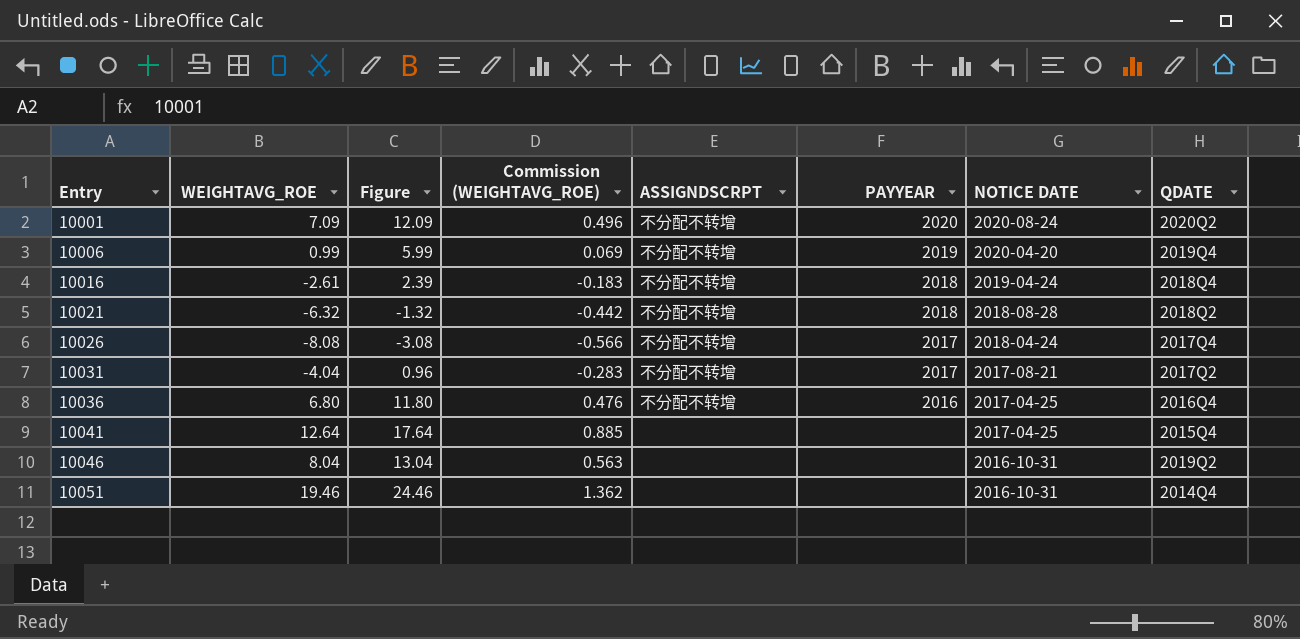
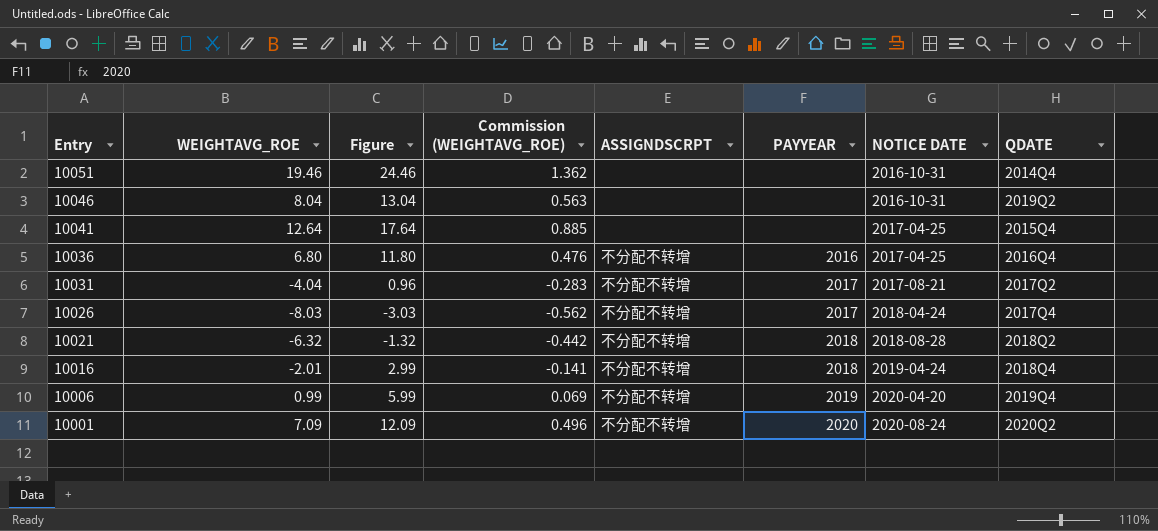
row order: Entry ascending -> Entry descending
10026 | WEIGHTAVG_ROE: -8.08 -> -8.03
10026 | Figure: -3.08 -> -3.03
10026 | Commission (WEIGHTAVG_ROE): -0.566 -> -0.562
10016 | WEIGHTAVG_ROE: -2.61 -> -2.01
10016 | Figure: 2.39 -> 2.99
10016 | Commission (WEIGHTAVG_ROE): -0.183 -> -0.141

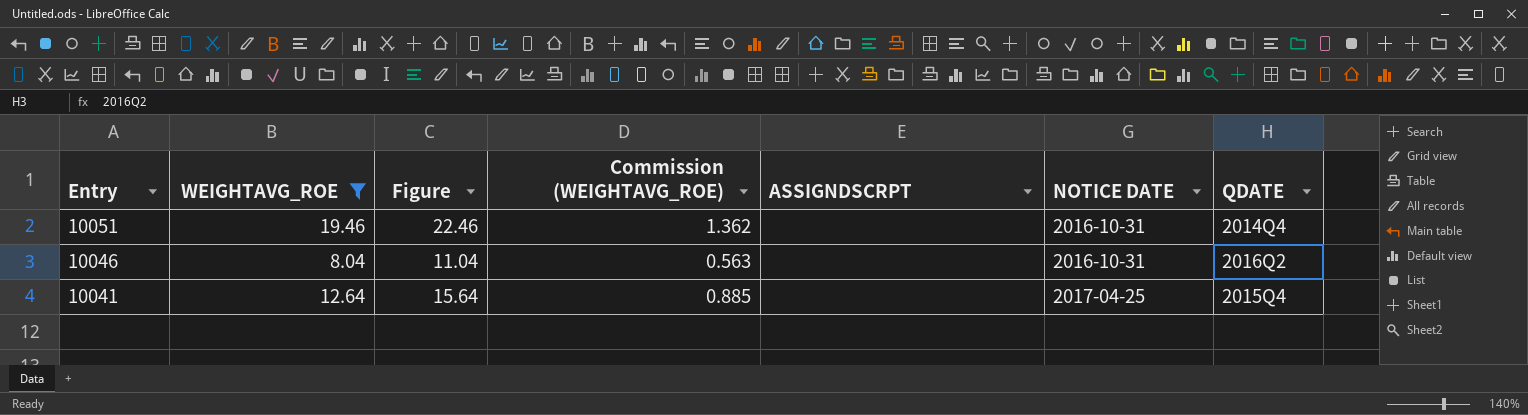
filter: none -> WEIGHTAVG_ROE >= 8.04
column PAYYEAR | position: 6 -> none
column Figure | formula: [WEIGHTAVG_ROE] + 5 -> [WEIGHTAVG_ROE] + 3
10046 | QDATE: 2019Q2 -> 2016Q2

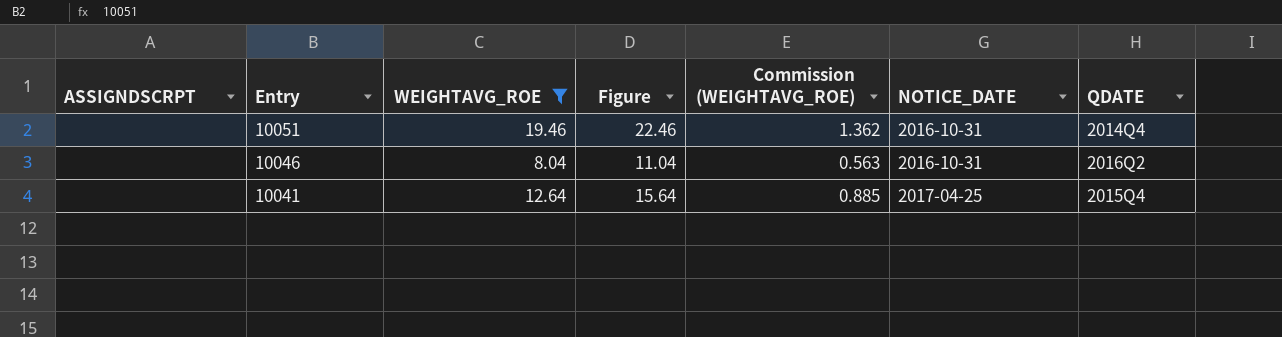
column ASSIGNDSCRPT | position: 5 -> 1
column name: NOTICE DATE -> NOTICE_DATE

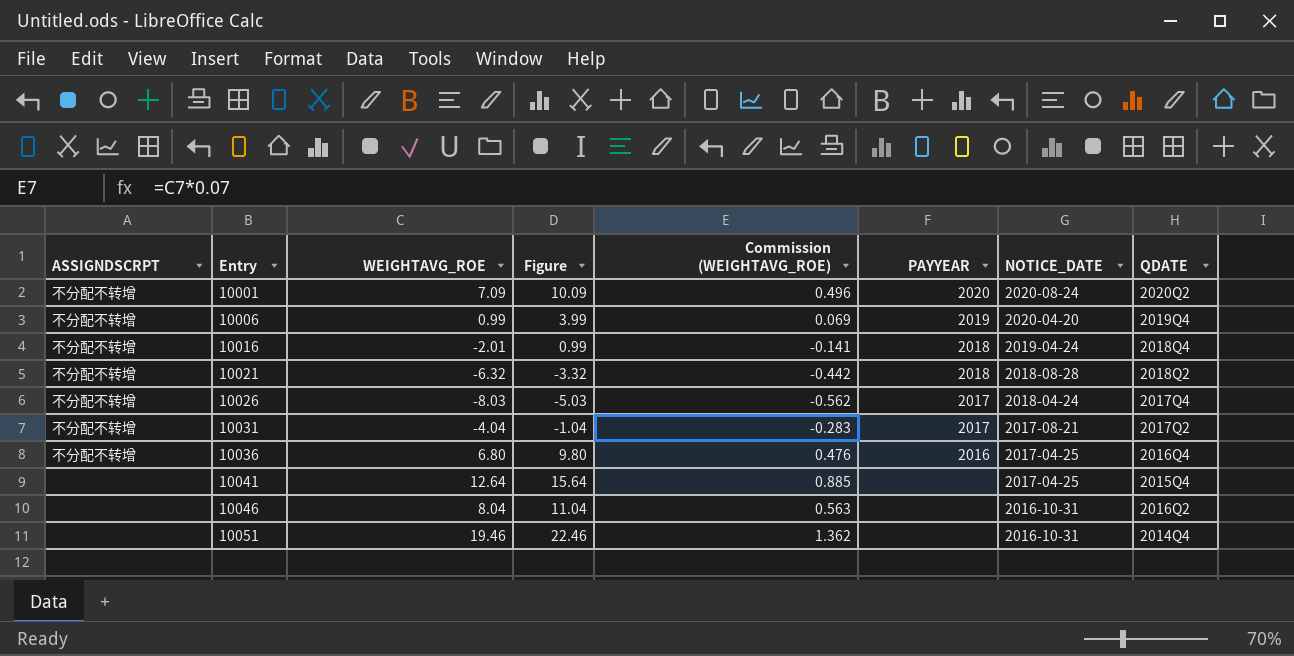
filter: WEIGHTAVG_ROE >= 8.04 -> none
row order: Entry descending -> Entry ascending
column PAYYEAR | position: none -> 6

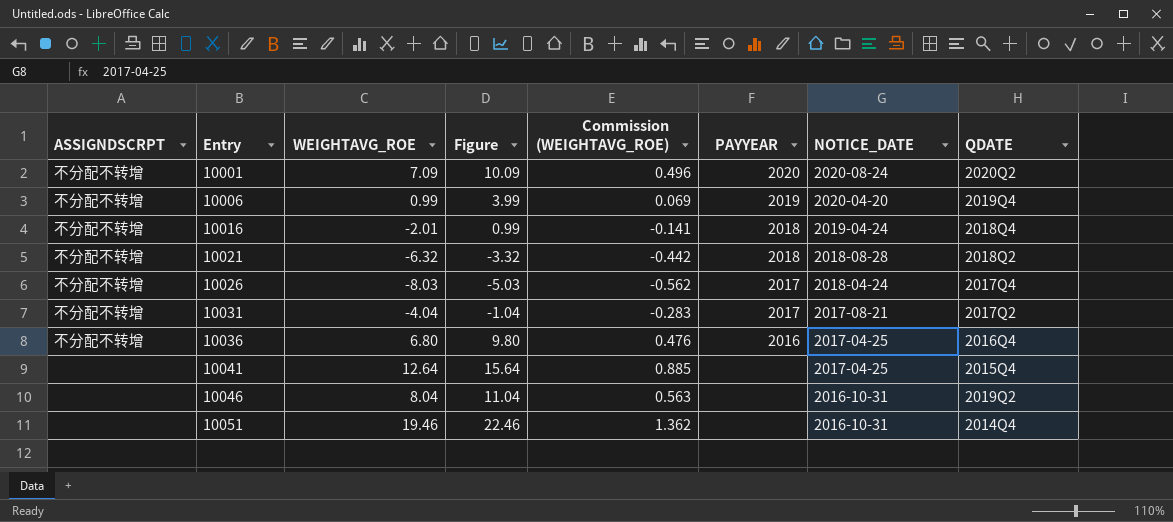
10046 | QDATE: 2016Q2 -> 2019Q2

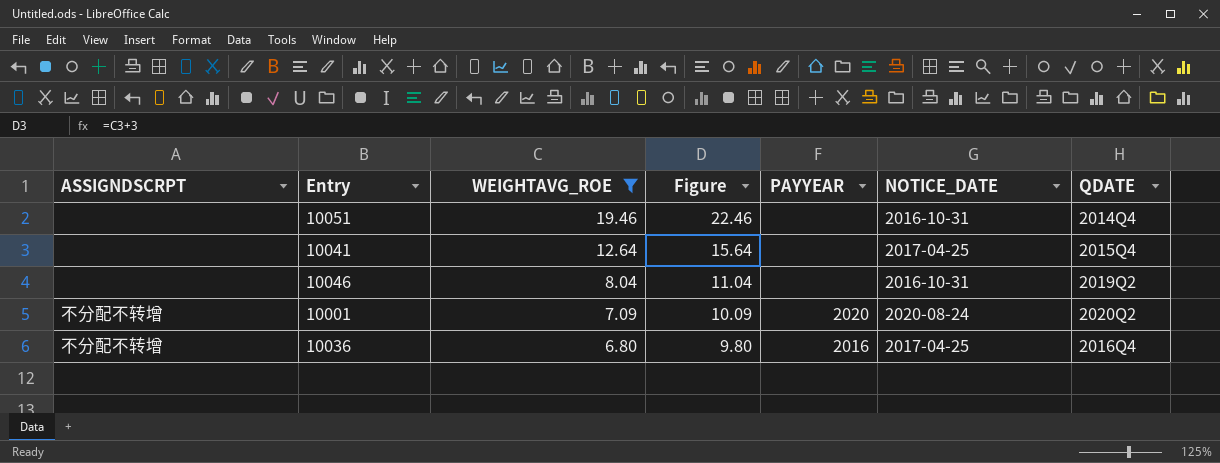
filter: none -> WEIGHTAVG_ROE >= 6.80
row order: Entry ascending -> WEIGHTAVG_ROE descending
column Commission (WEIGHTAVG_ROE) | formula: [WEIGHTAVG_ROE] * 0.07 -> none

